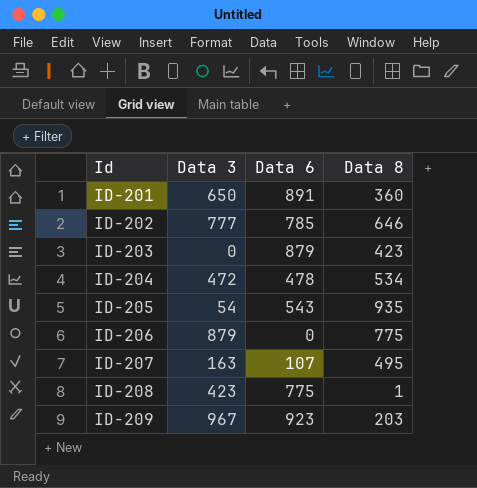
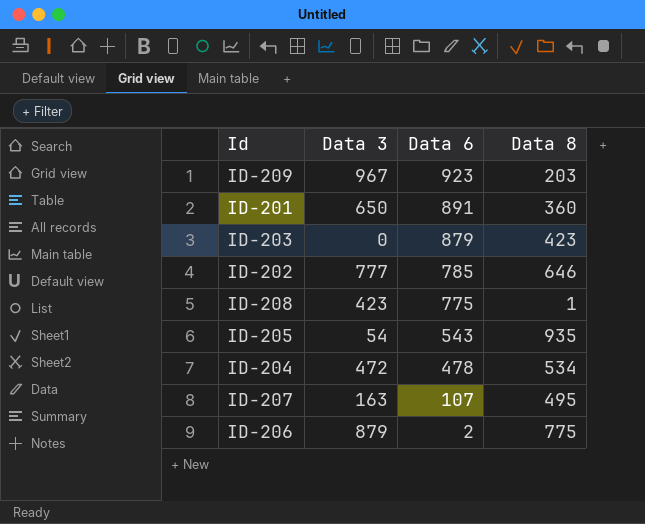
row order: Id ascending -> Data 6 descending
ID-206 | Data 6: 0 -> 2

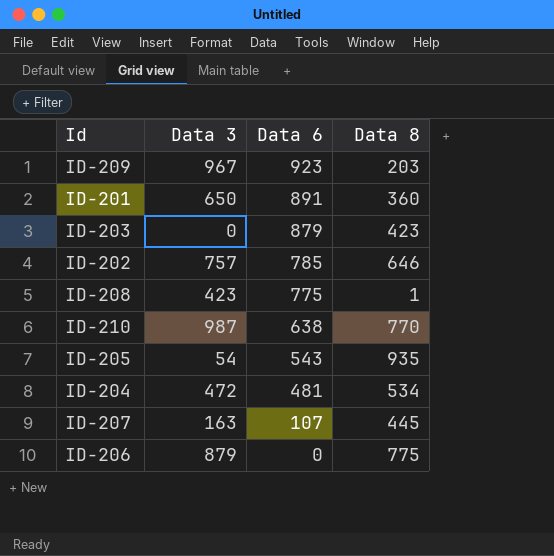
ID-202 | Data 3: 777 -> 757
row ID-210: none -> 987 | 638 | 770
ID-204 | Data 6: 478 -> 481
ID-207 | Data 8: 495 -> 445
ID-206 | Data 6: 2 -> 0

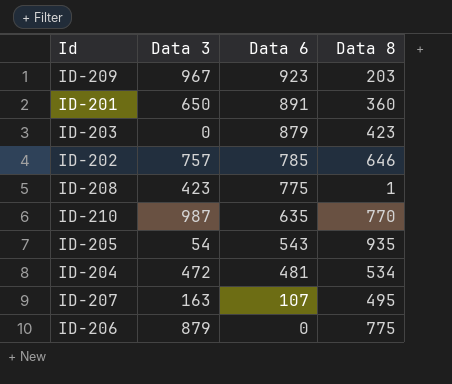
ID-210 | Data 6: 638 -> 635
ID-207 | Data 8: 445 -> 495

